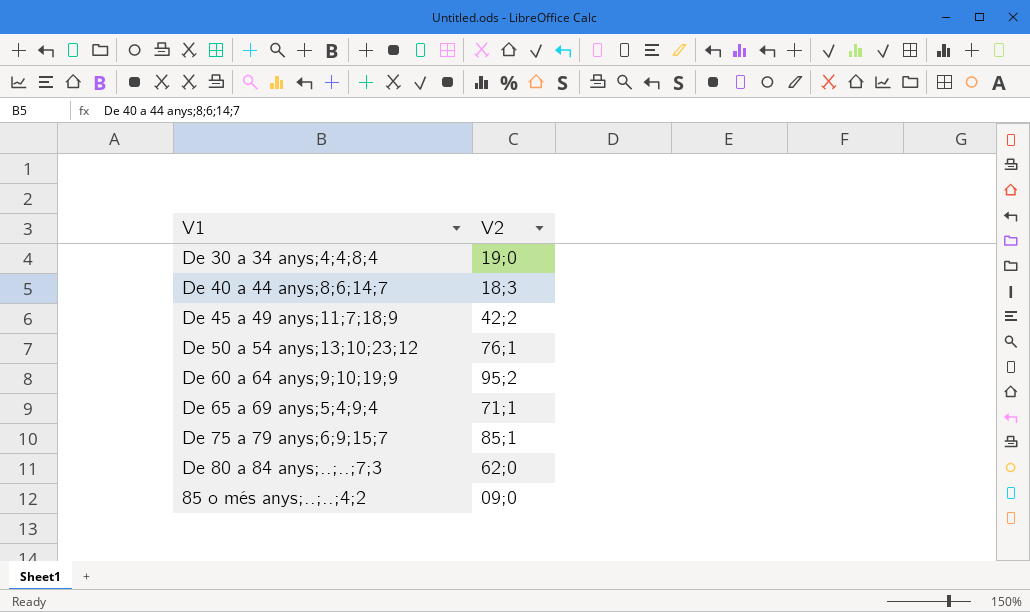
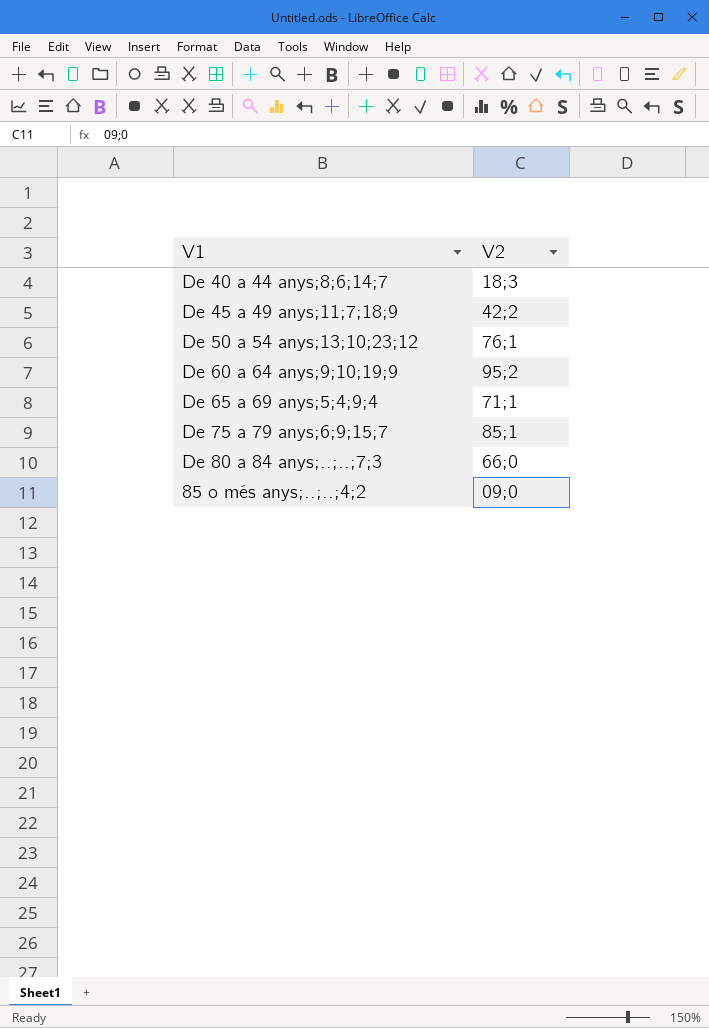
row De 30 a 34 anys;4;4;8;4: 19;0 -> none
De 80 a 84 anys;..;..;7;3 | V2: 62;0 -> 66;0

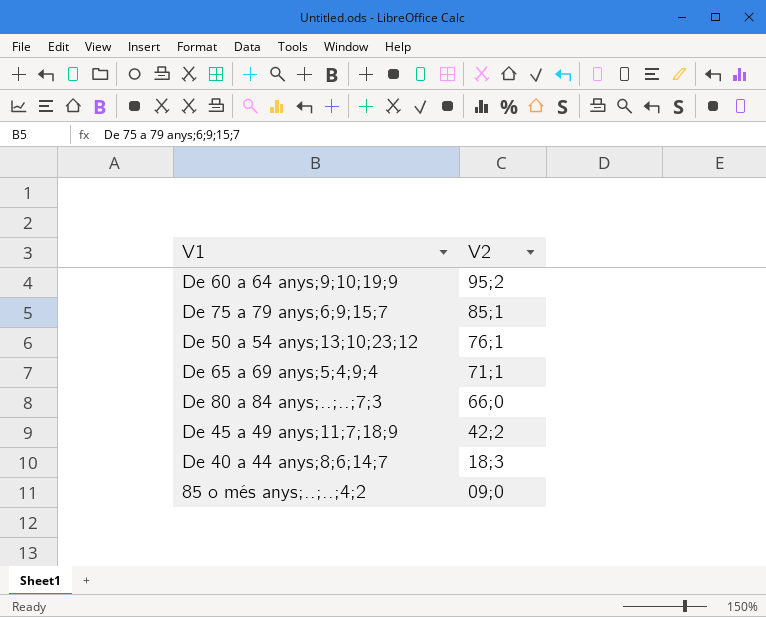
row order: none -> V2 descending

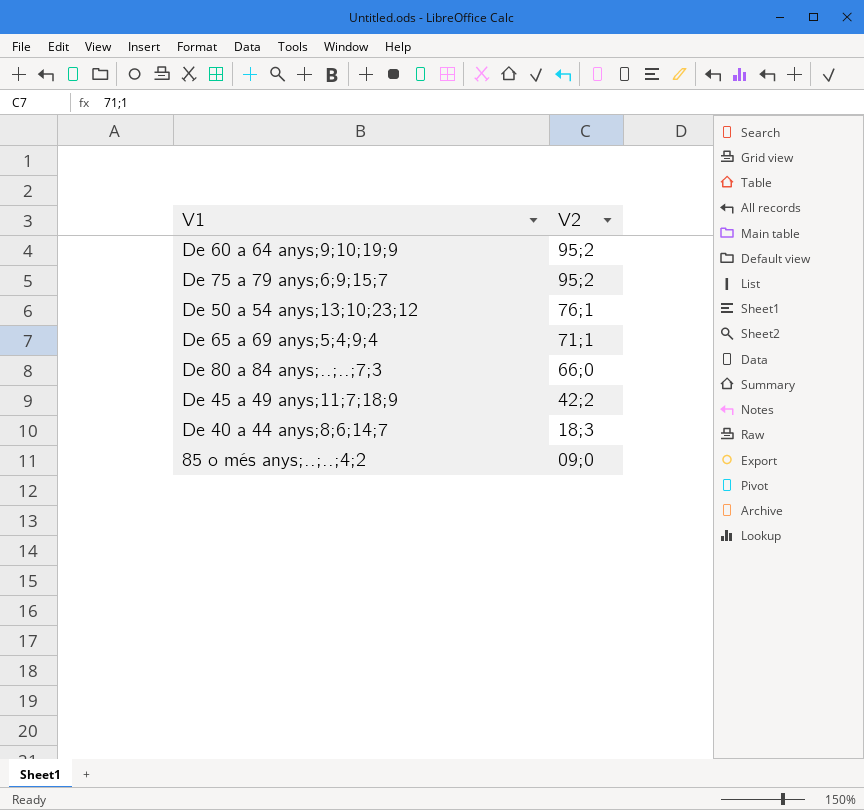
De 75 a 79 anys;6;9;15;7 | V2: 85;1 -> 95;2

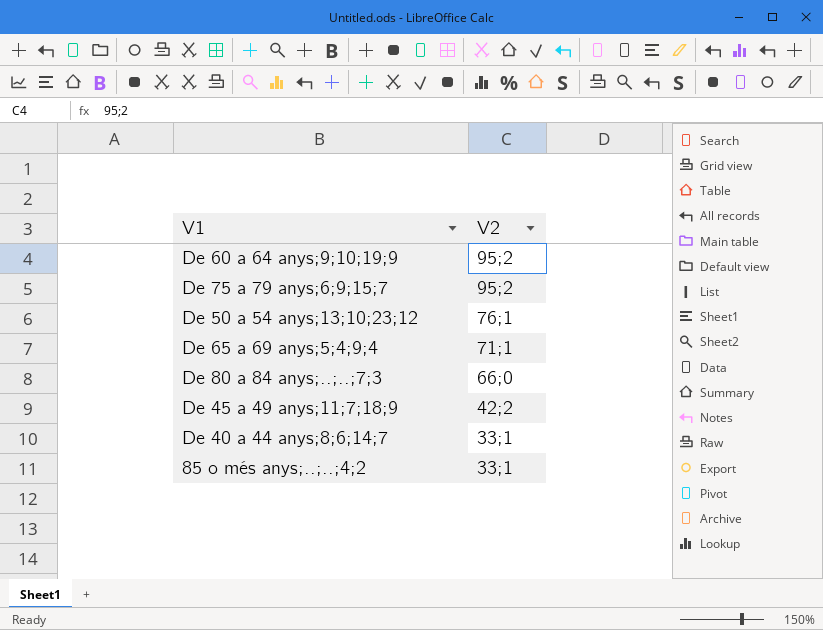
De 40 a 44 anys;8;6;14;7 | V2: 18;3 -> 33;1
85 o més anys;..;..;4;2 | V2: 09;0 -> 33;1

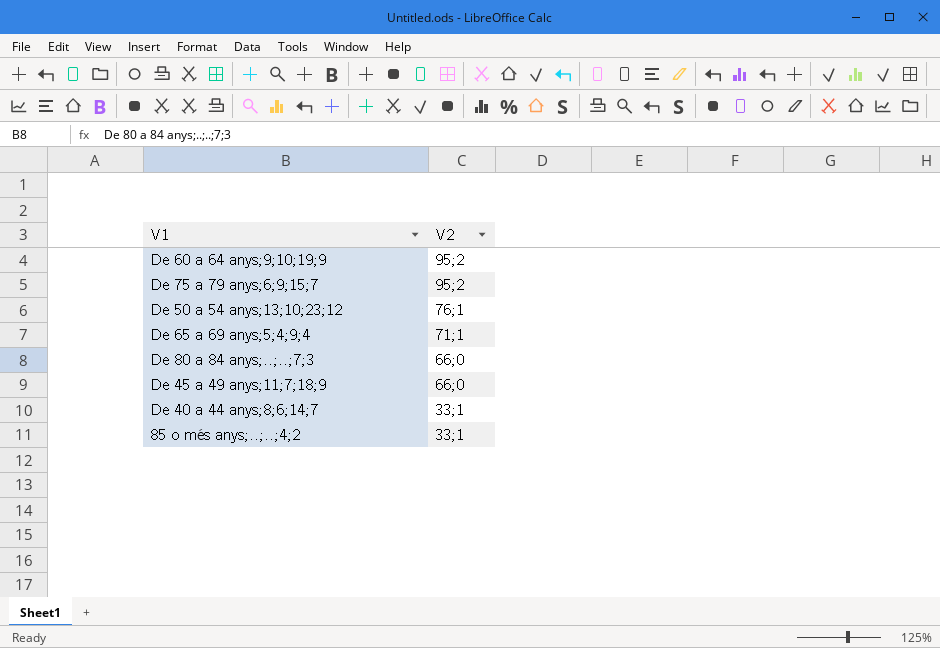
De 45 a 49 anys;11;7;18;9 | V2: 42;2 -> 66;0

